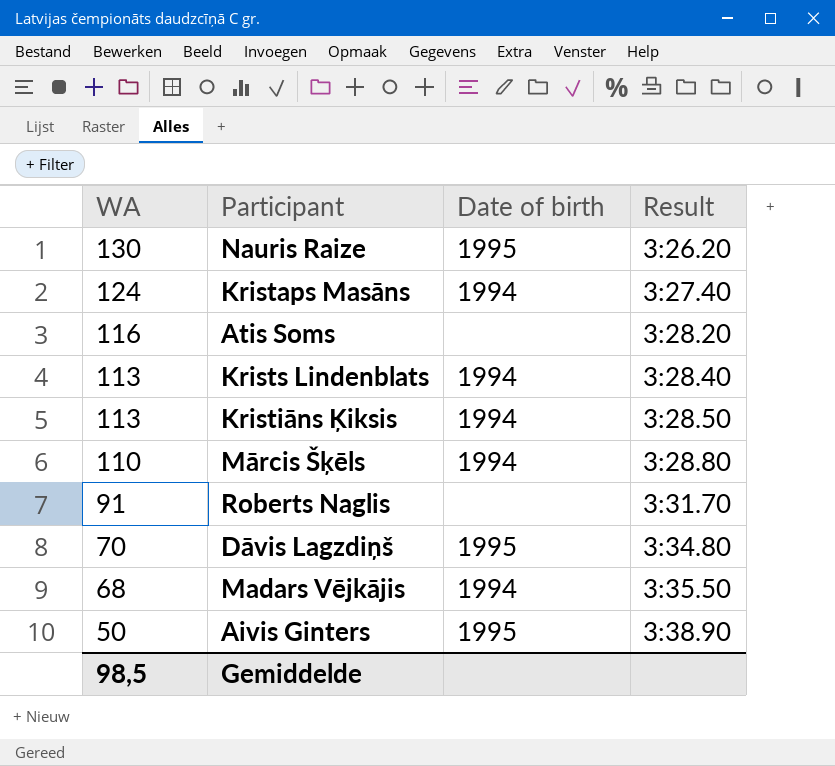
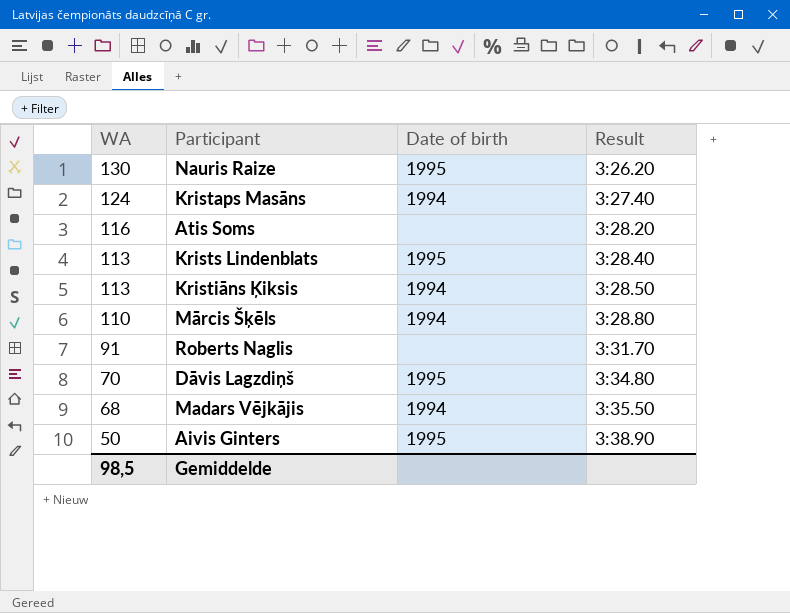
Krists Lindenblats | Date of birth: 1994 -> 1995

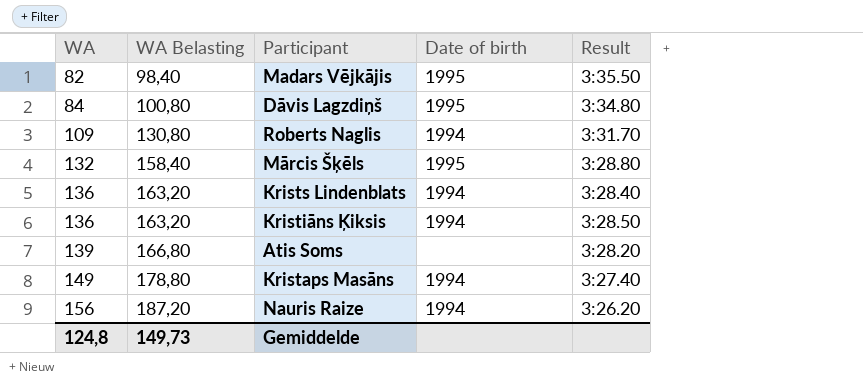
row order: WA descending -> WA ascending
column WA Belasting | formula: none -> [WA] * 1,2
row Aivis Ginters: 50 | 1995 | 3:38.90 -> none
Madars Vējkājis | WA: 68 -> 82
Madars Vējkājis | Date of birth: 1994 -> 1995
Dāvis Lagzdiņš | WA: 70 -> 84
Roberts Naglis | WA: 91 -> 109
Roberts Naglis | Date of birth: none -> 1994
Mārcis Šķēls | WA: 110 -> 132
Mārcis Šķēls | Date of birth: 1994 -> 1995
Krists Lindenblats | WA: 113 -> 136
Krists Lindenblats | Date of birth: 1995 -> 1994
Kristiāns Ķiksis | WA: 113 -> 136
Atis Soms | WA: 116 -> 139
Kristaps Masāns | WA: 124 -> 149
Nauris Raize | WA: 130 -> 156
Nauris Raize | Date of birth: 1995 -> 1994
Gemiddelde | WA: 98,5 -> 124,8

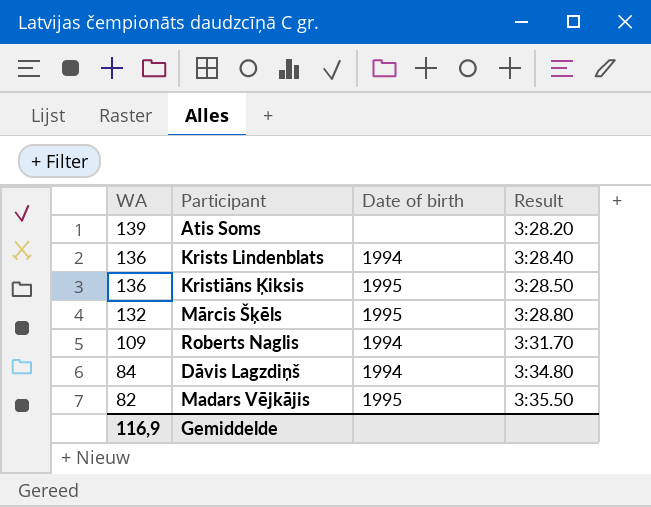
row order: WA ascending -> WA descending
column WA Belasting | formula: [WA] * 1,2 -> none
row Kristaps Masāns: 149 | 178,80 | 1994 | 3:27.40 -> none
row Nauris Raize: 156 | 187,20 | 1994 | 3:26.20 -> none
Kristiāns Ķiksis | Date of birth: 1994 -> 1995
Dāvis Lagzdiņš | Date of birth: 1995 -> 1994
Gemiddelde | WA: 124,8 -> 116,9

